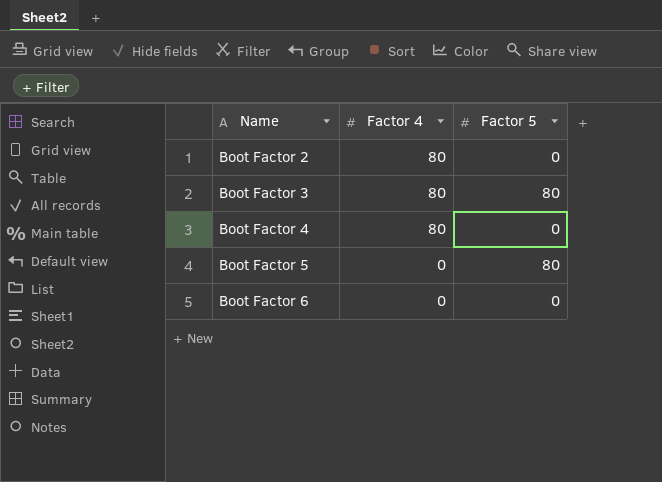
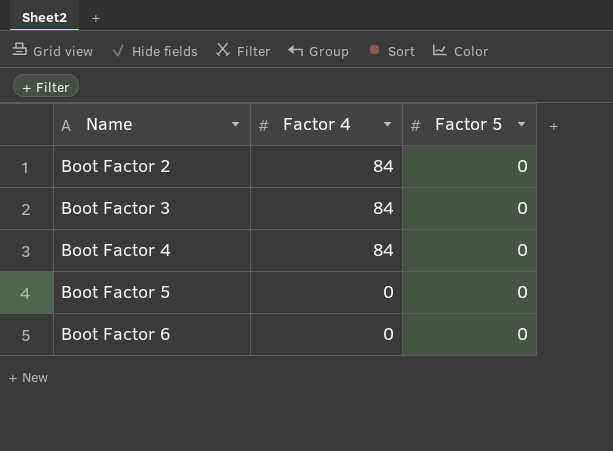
Boot Factor 2 | Factor 4: 80 -> 84
Boot Factor 3 | Factor 4: 80 -> 84
Boot Factor 3 | Factor 5: 80 -> 0
Boot Factor 4 | Factor 4: 80 -> 84
Boot Factor 5 | Factor 5: 80 -> 0

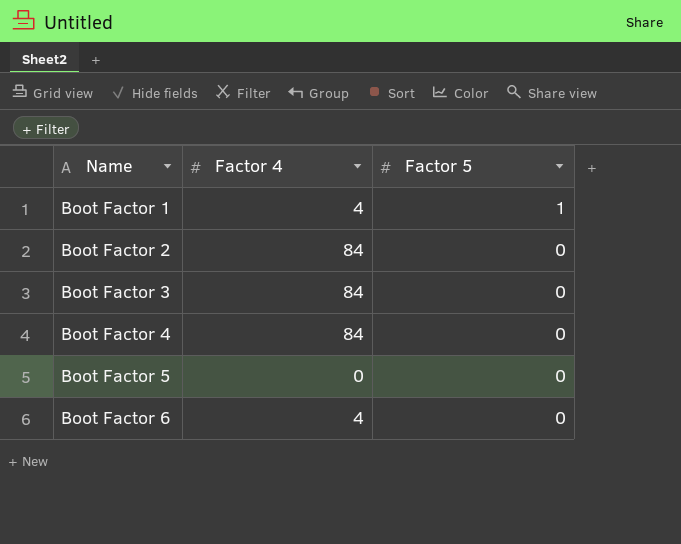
row Boot Factor 1: none -> 4 | 1
Boot Factor 6 | Factor 4: 0 -> 4

